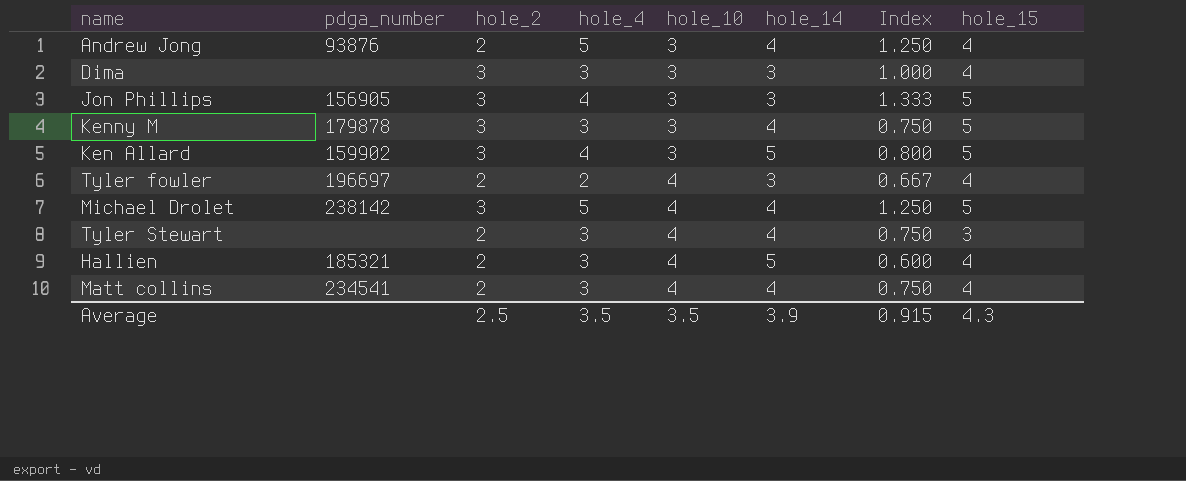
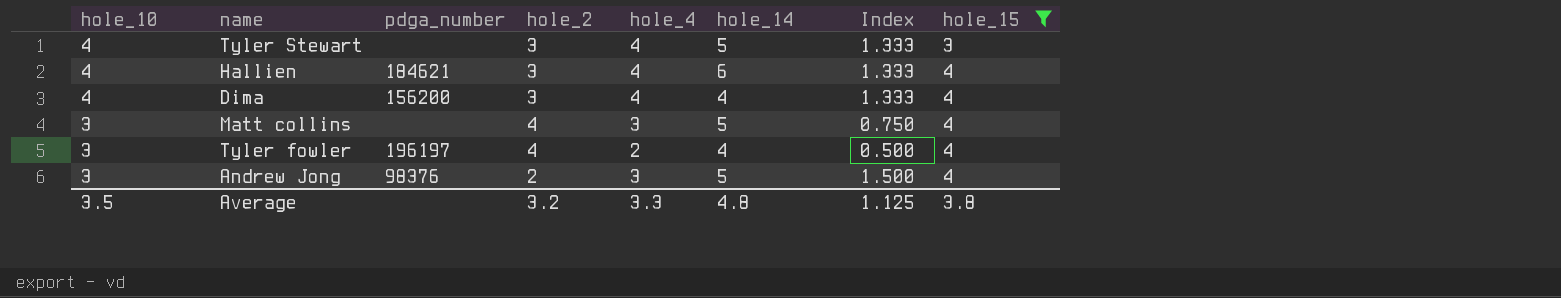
filter: none -> hole_15 != 5
row order: hole_10 ascending -> hole_10 descending
column hole_10 | position: 5 -> 1
column Index | formula: [hole_4] / [hole_14] -> [hole_4] / [hole_2]
Tyler Stewart | hole_2: 2 -> 3
Tyler Stewart | hole_4: 3 -> 4
Tyler Stewart | hole_14: 4 -> 5
Hallien | pdga_number: 185321 -> 184621
Hallien | hole_2: 2 -> 3
Hallien | hole_4: 3 -> 4
Hallien | hole_14: 5 -> 6
Dima | hole_10: 3 -> 4
Dima | pdga_number: none -> 156200
Dima | hole_4: 3 -> 4
Dima | hole_14: 3 -> 4
Matt collins | hole_10: 4 -> 3
Matt collins | pdga_number: 234541 -> none
Matt collins | hole_2: 2 -> 4
Matt collins | hole_14: 4 -> 5
Tyler fowler | hole_10: 4 -> 3
Tyler fowler | pdga_number: 196697 -> 196197
Tyler fowler | hole_2: 2 -> 4
Tyler fowler | hole_14: 3 -> 4
Andrew Jong | pdga_number: 93876 -> 98376
Andrew Jong | hole_4: 5 -> 3
Andrew Jong | hole_14: 4 -> 5
Average | hole_2: 2.5 -> 3.2
Average | hole_4: 3.5 -> 3.3
Average | hole_14: 3.9 -> 4.8
Average | Index: 0.915 -> 1.125
Average | hole_15: 4.3 -> 3.8

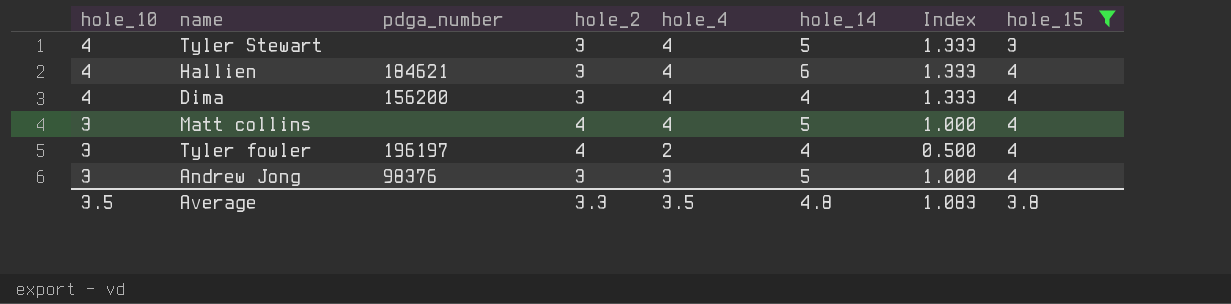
Matt collins | hole_4: 3 -> 4
Matt collins | Index: 0.750 -> 1.000
Andrew Jong | hole_2: 2 -> 3
Andrew Jong | Index: 1.500 -> 1.000
Average | hole_2: 3.2 -> 3.3
Average | hole_4: 3.3 -> 3.5
Average | Index: 1.125 -> 1.083

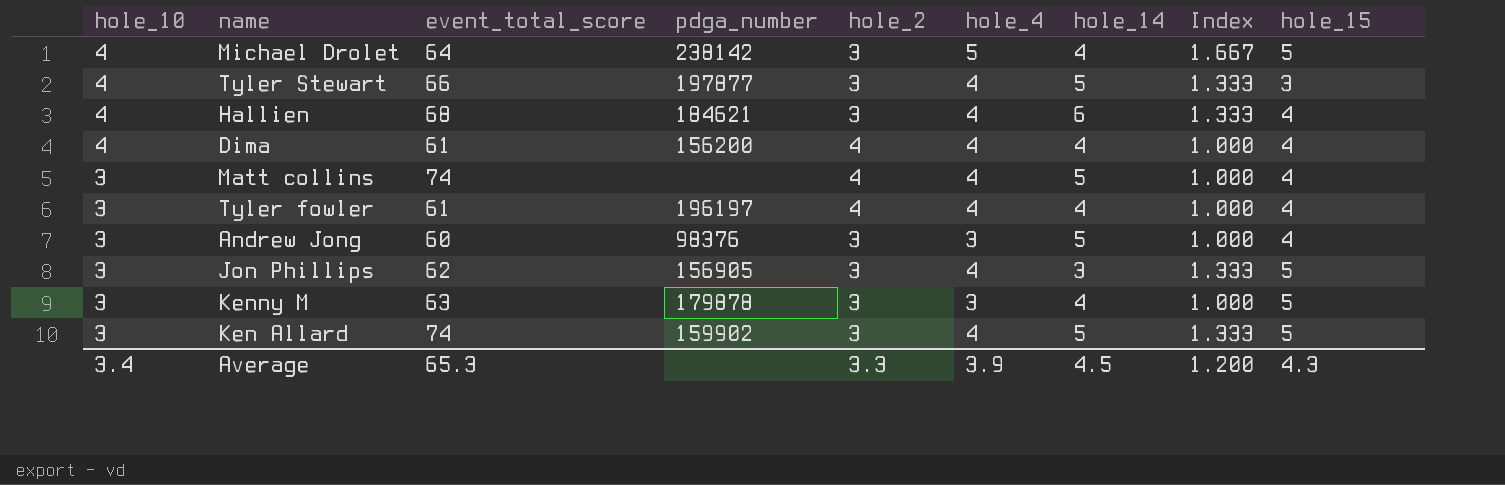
filter: hole_15 != 5 -> none
column event_total_score | position: none -> 3
Tyler Stewart | pdga_number: none -> 197877
Dima | hole_2: 3 -> 4
Dima | Index: 1.333 -> 1.000
Tyler fowler | hole_4: 2 -> 4
Tyler fowler | Index: 0.500 -> 1.000
Average | hole_10: 3.5 -> 3.4
Average | hole_4: 3.5 -> 3.9
Average | hole_14: 4.8 -> 4.5
Average | Index: 1.083 -> 1.200
Average | hole_15: 3.8 -> 4.3

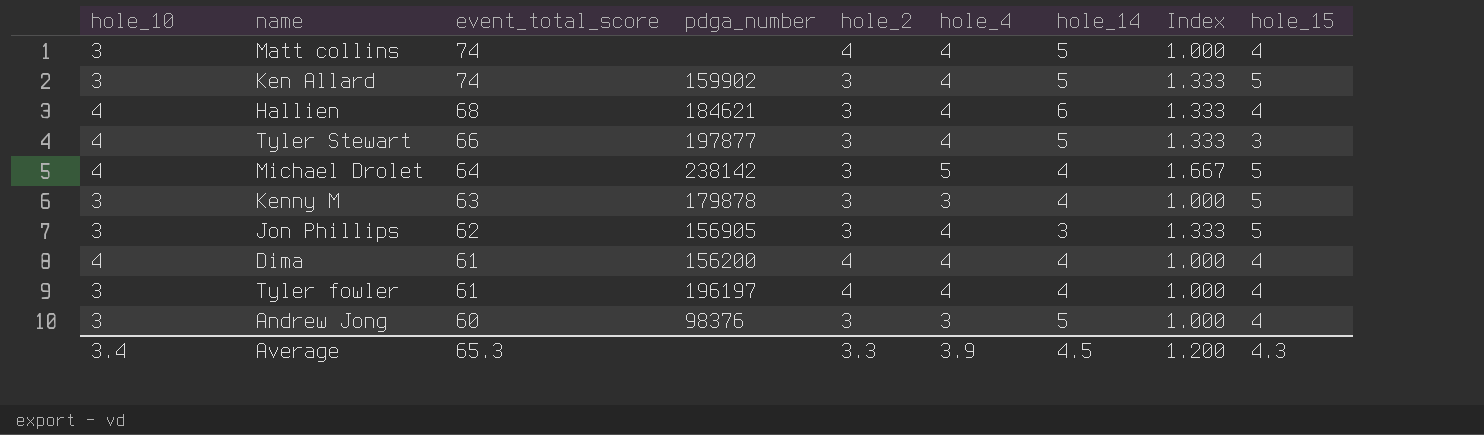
row order: hole_10 descending -> event_total_score descending

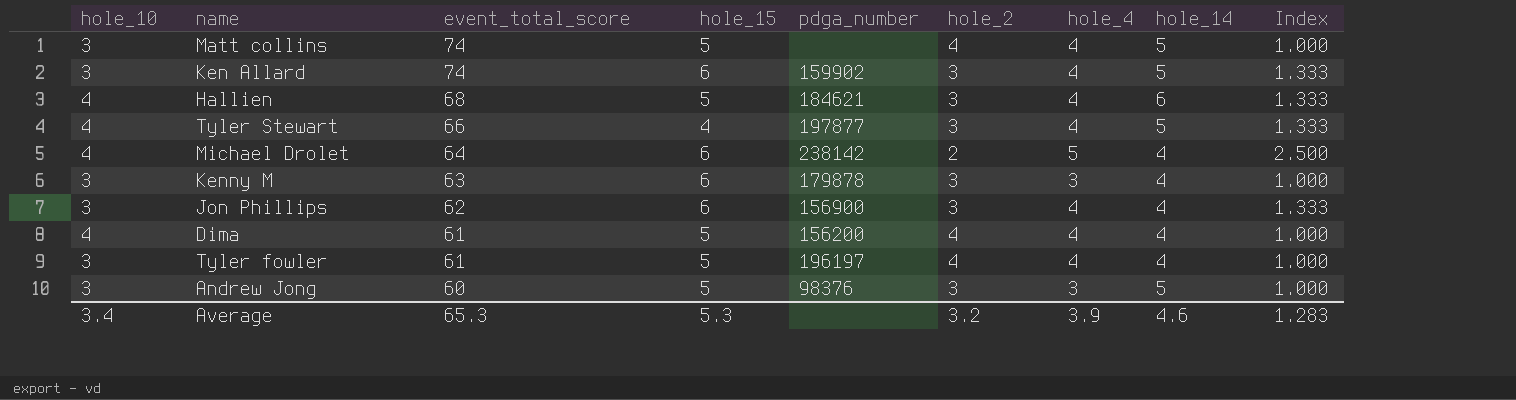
column hole_15 | position: 9 -> 4
Matt collins | hole_15: 4 -> 5
Ken Allard | hole_15: 5 -> 6
Hallien | hole_15: 4 -> 5
Tyler Stewart | hole_15: 3 -> 4
Michael Drolet | hole_15: 5 -> 6
Michael Drolet | hole_2: 3 -> 2
Michael Drolet | Index: 1.667 -> 2.500
Kenny M | hole_15: 5 -> 6
Jon Phillips | hole_15: 5 -> 6
Jon Phillips | pdga_number: 156905 -> 156900
Jon Phillips | hole_14: 3 -> 4
Dima | hole_15: 4 -> 5
Tyler fowler | hole_15: 4 -> 5
Andrew Jong | hole_15: 4 -> 5
Average | hole_15: 4.3 -> 5.3
Average | hole_2: 3.3 -> 3.2
Average | hole_14: 4.5 -> 4.6
Average | Index: 1.200 -> 1.283

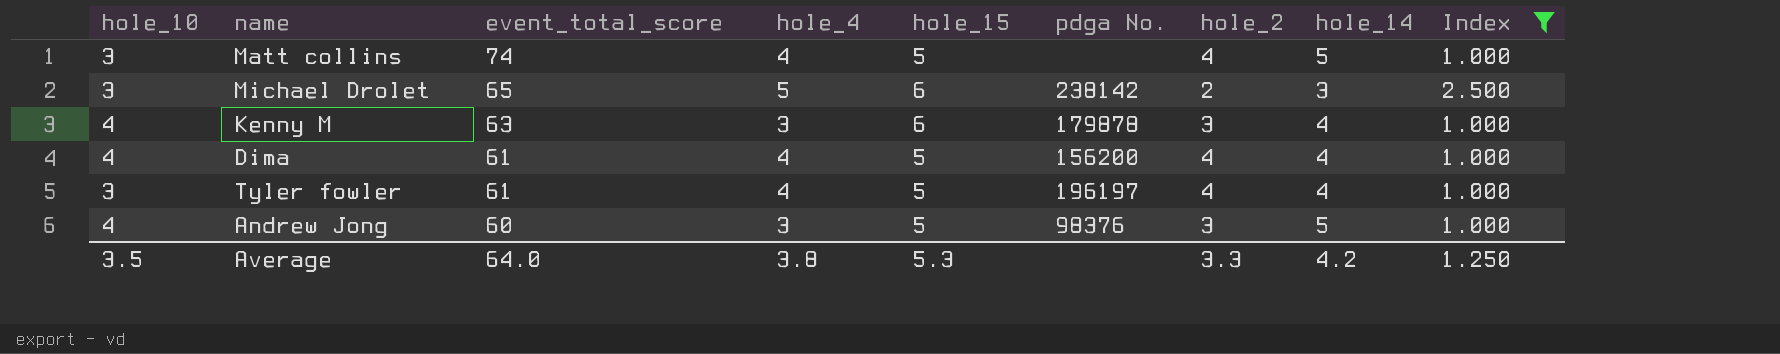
filter: none -> Index != 1.333
column hole_4 | position: 7 -> 4
column name: pdga_number -> pdga No.
Michael Drolet | hole_10: 4 -> 3
Michael Drolet | event_total_score: 64 -> 65
Michael Drolet | hole_14: 4 -> 3
Kenny M | hole_10: 3 -> 4
Andrew Jong | hole_10: 3 -> 4
Average | hole_10: 3.4 -> 3.5
Average | event_total_score: 65.3 -> 64.0
Average | hole_4: 3.9 -> 3.8
Average | hole_2: 3.2 -> 3.3
Average | hole_14: 4.6 -> 4.2
Average | Index: 1.283 -> 1.250

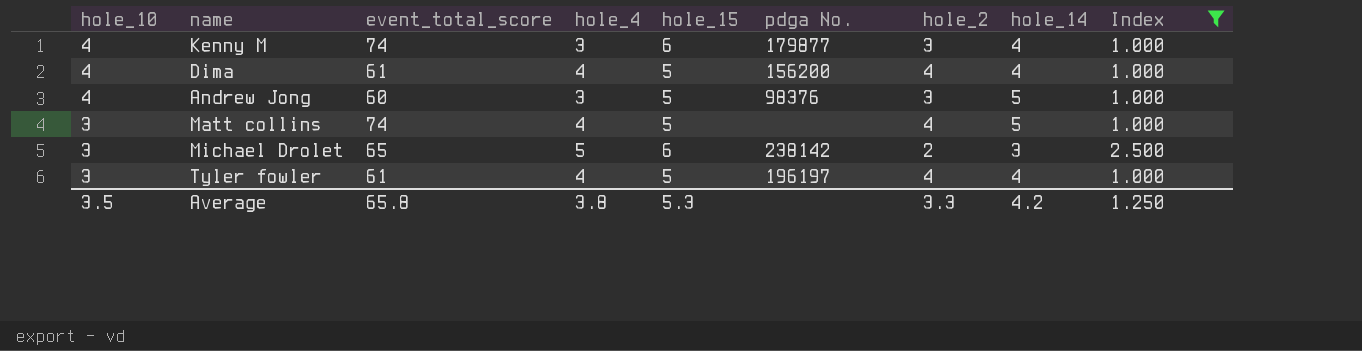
row order: event_total_score descending -> hole_10 descending
Kenny M | event_total_score: 63 -> 74
Kenny M | pdga No.: 179878 -> 179877
Average | event_total_score: 64.0 -> 65.8

